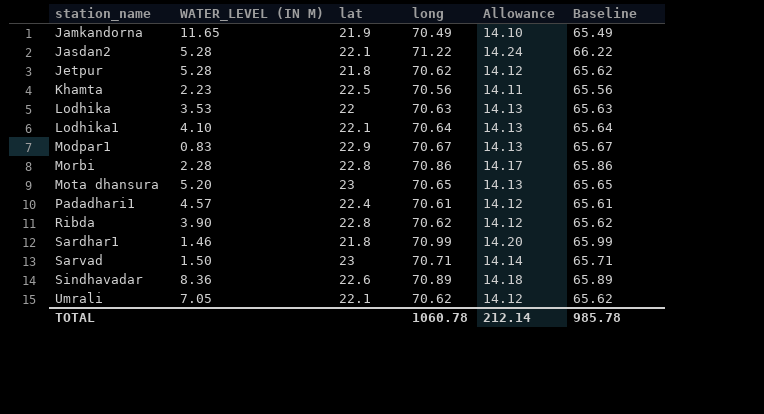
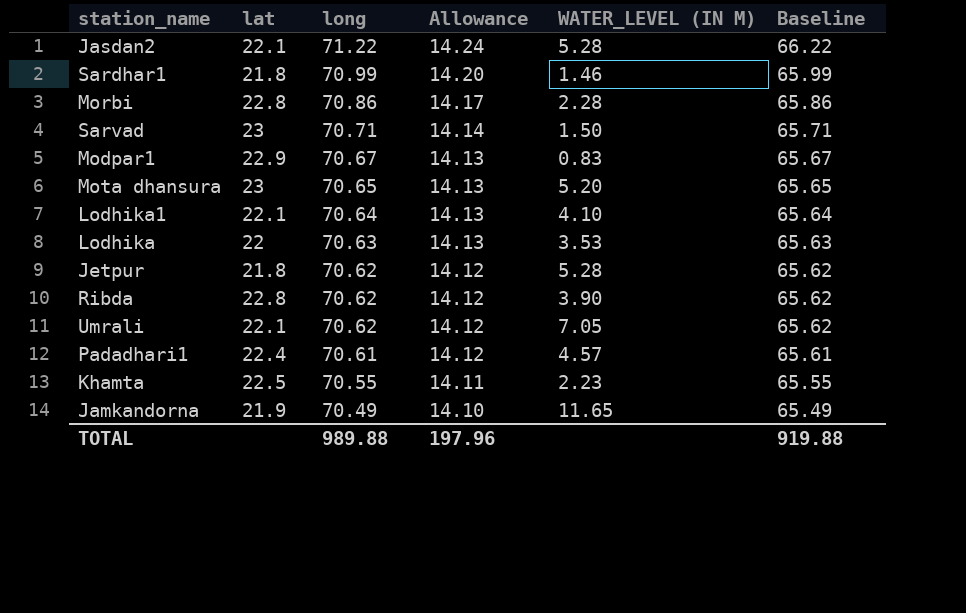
row order: station_name ascending -> long descending
column WATER_LEVEL (IN M) | position: 2 -> 5
row Sindhavadar: 8.36 | 22.6 | 70.89 | 14.18 | 65.89 -> none
Khamta | long: 70.56 -> 70.55
Khamta | Baseline: 65.56 -> 65.55
TOTAL | long: 1060.78 -> 989.88
TOTAL | Allowance: 212.14 -> 197.96
TOTAL | Baseline: 985.78 -> 919.88

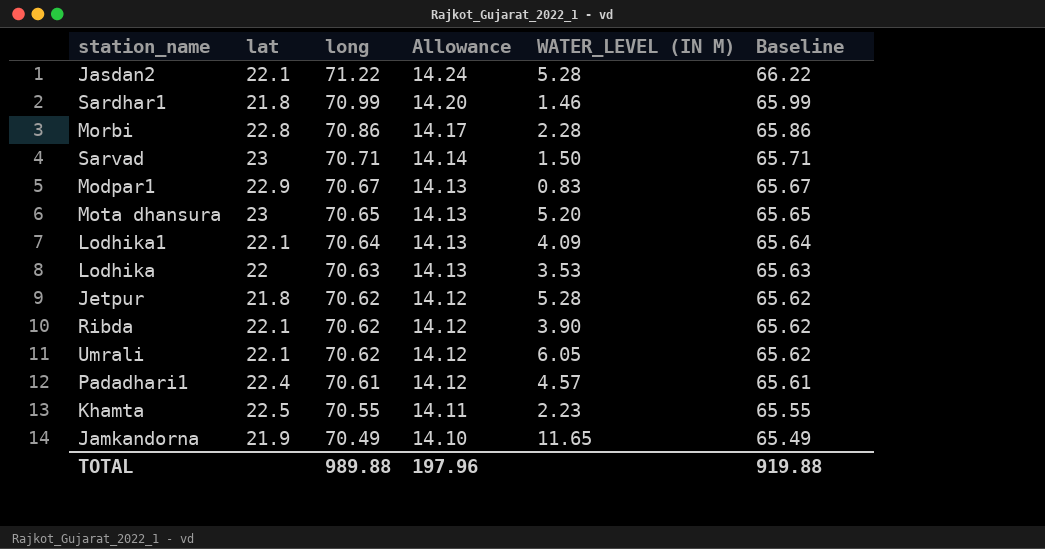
Lodhika1 | WATER_LEVEL (IN M): 4.10 -> 4.09
Ribda | lat: 22.8 -> 22.1
Umrali | WATER_LEVEL (IN M): 7.05 -> 6.05

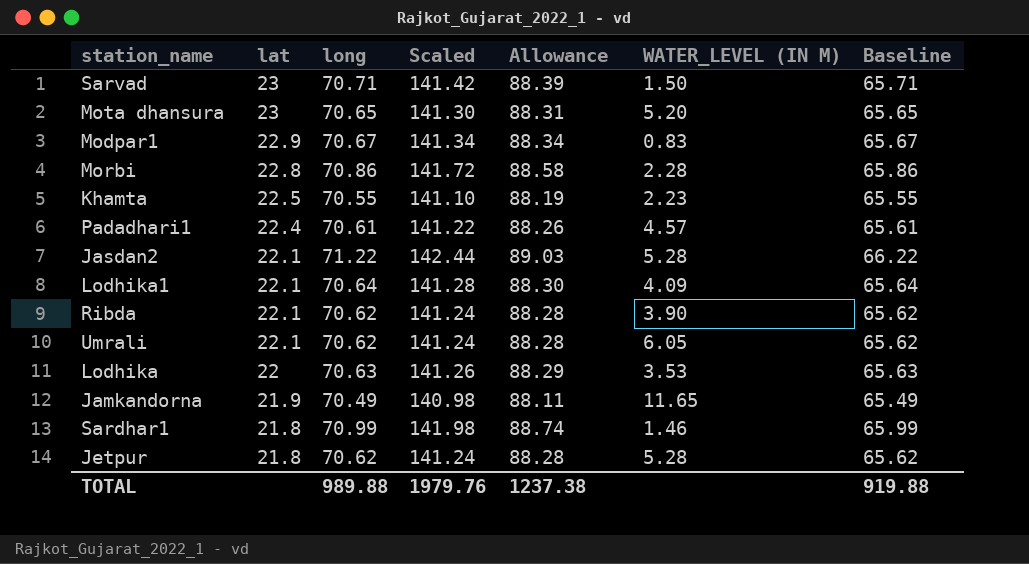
row order: long descending -> lat descending
column Scaled | formula: none -> [long] * 2
column Allowance | formula: [long] * 0.2 -> [long] * 1.25
TOTAL | Allowance: 197.96 -> 1237.38

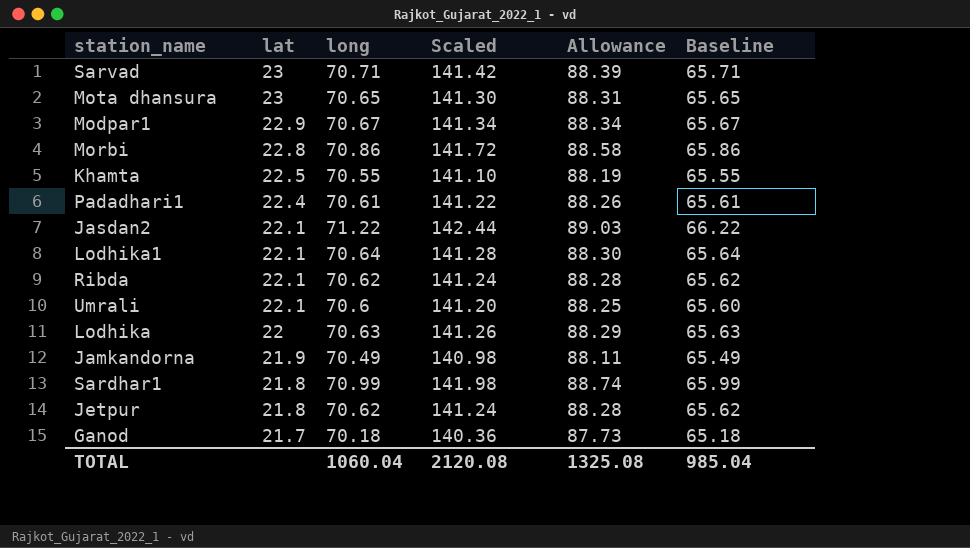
column WATER_LEVEL (IN M) | position: 6 -> none
Umrali | long: 70.62 -> 70.6
Umrali | Scaled: 141.24 -> 141.20
Umrali | Allowance: 88.28 -> 88.25
Umrali | Baseline: 65.62 -> 65.60
row Ganod: none -> 21.7 | 70.18 | 140.36 | 87.73 | 65.18
TOTAL | long: 989.88 -> 1060.04
TOTAL | Scaled: 1979.76 -> 2120.08
TOTAL | Allowance: 1237.38 -> 1325.08
TOTAL | Baseline: 919.88 -> 985.04

